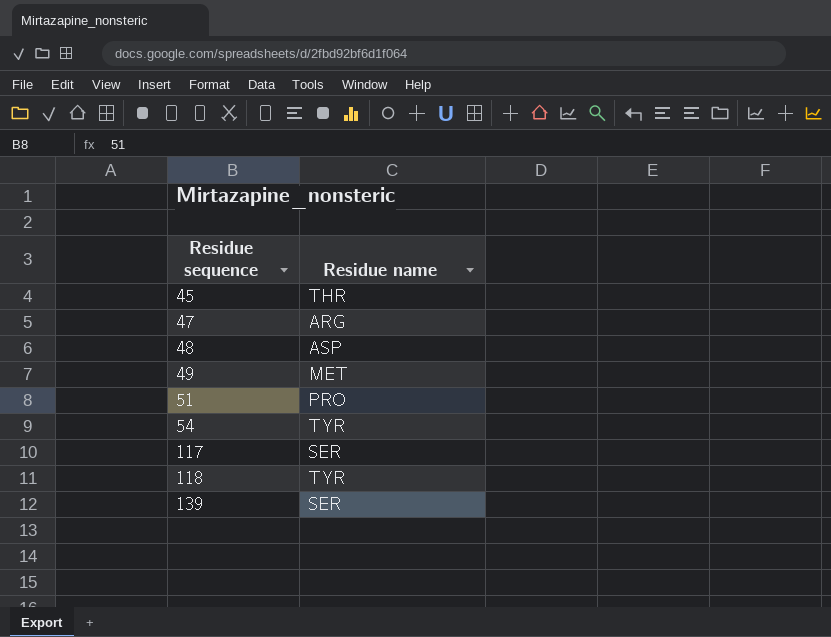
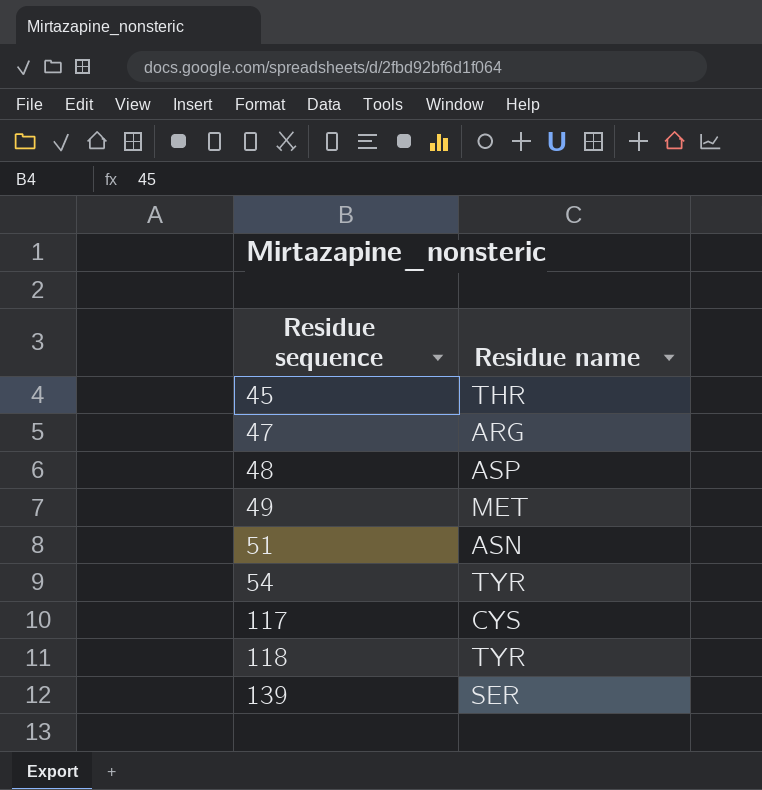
51 | Residue name: PRO -> ASN
117 | Residue name: SER -> CYS

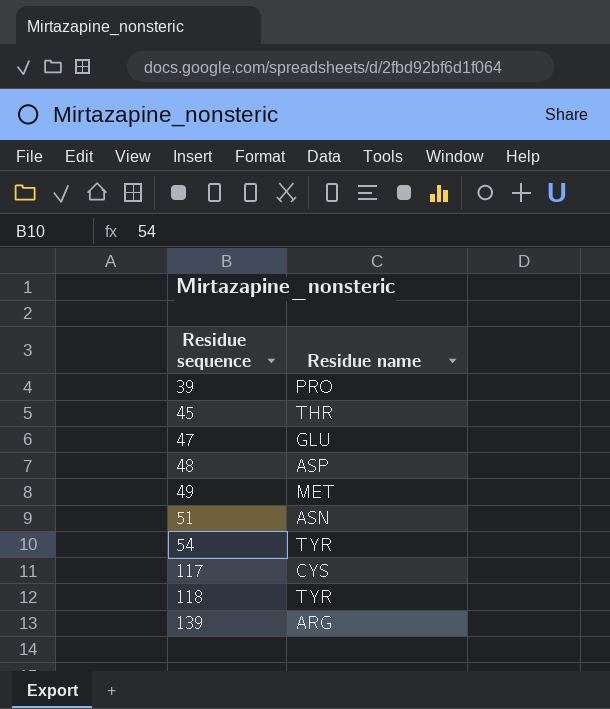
row 39: none -> PRO
47 | Residue name: ARG -> GLU
139 | Residue name: SER -> ARG

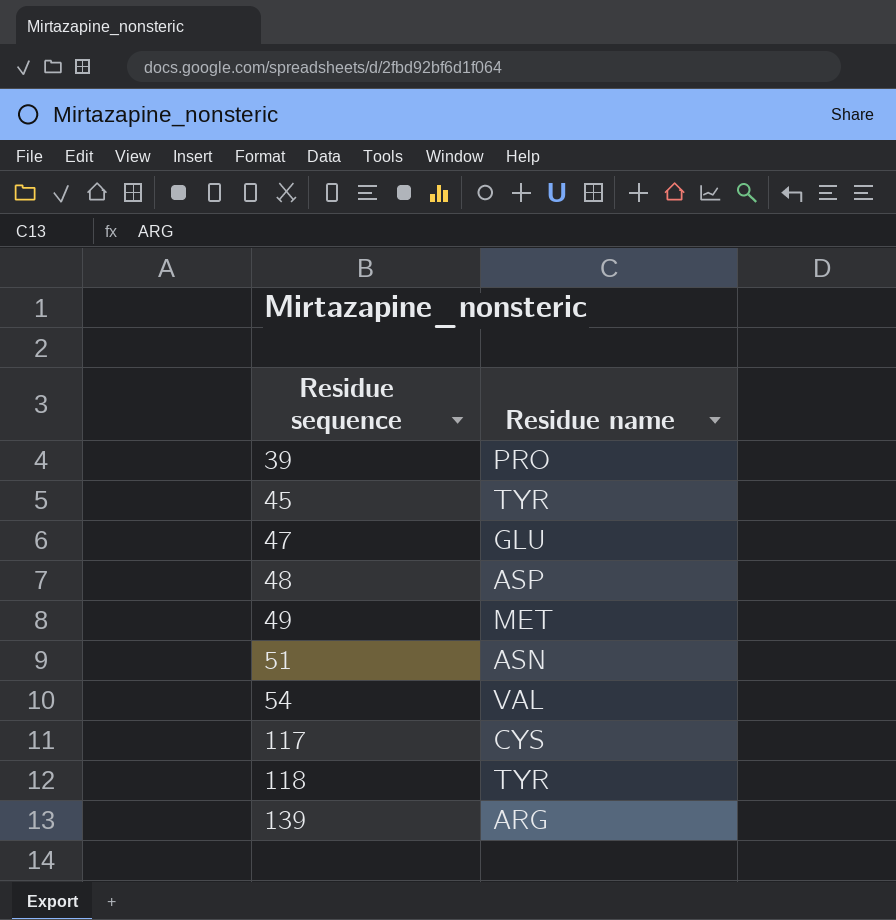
45 | Residue name: THR -> TYR
54 | Residue name: TYR -> VAL

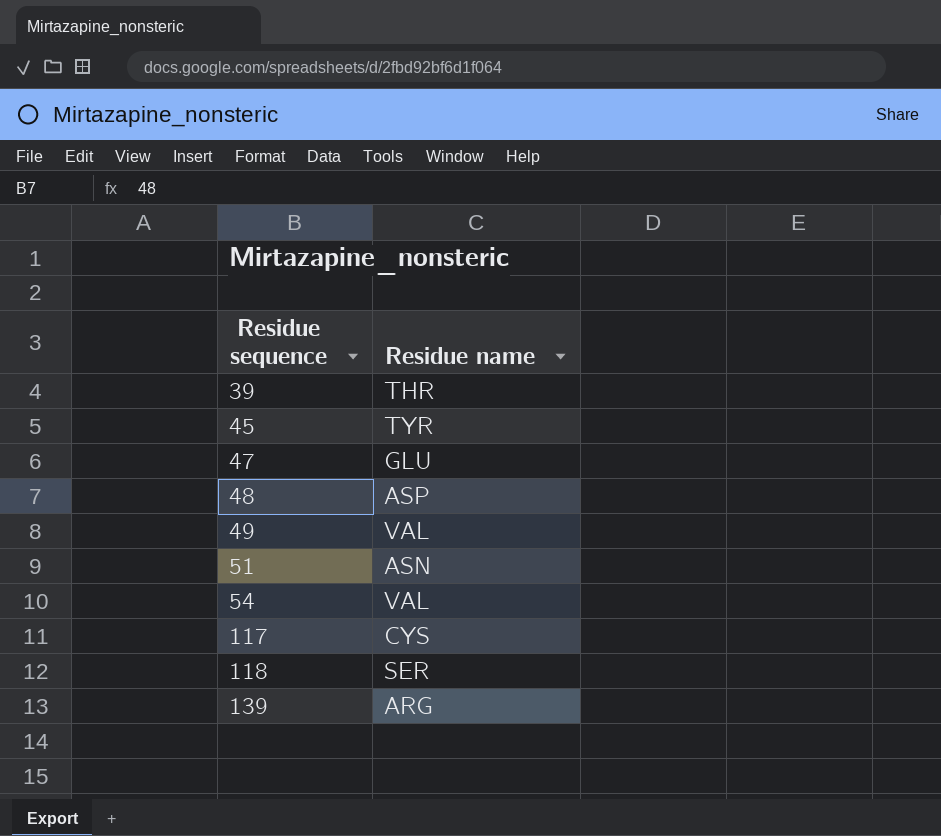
39 | Residue name: PRO -> THR
49 | Residue name: MET -> VAL
118 | Residue name: TYR -> SER

